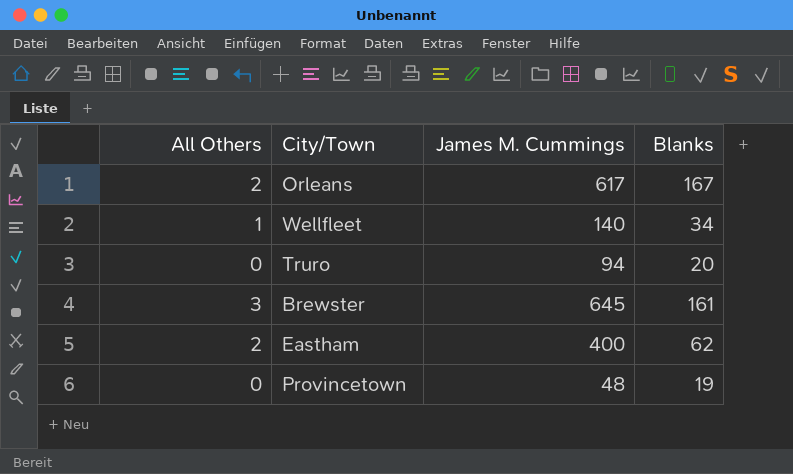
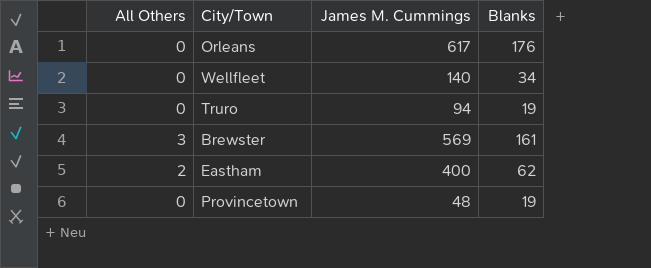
Orleans | All Others: 2 -> 0
Orleans | Blanks: 167 -> 176
Wellfleet | All Others: 1 -> 0
Truro | Blanks: 20 -> 19
Brewster | James M. Cummings: 645 -> 569

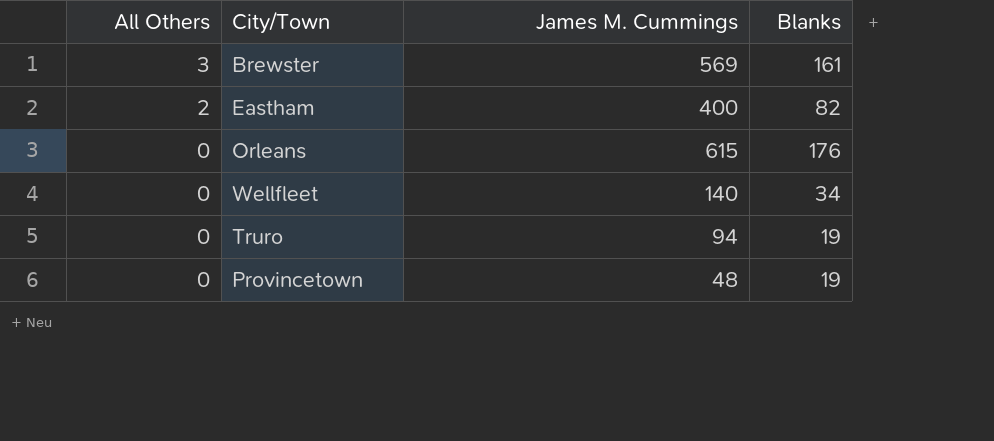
row order: none -> All Others descending
Eastham | Blanks: 62 -> 82
Orleans | James M. Cummings: 617 -> 615

